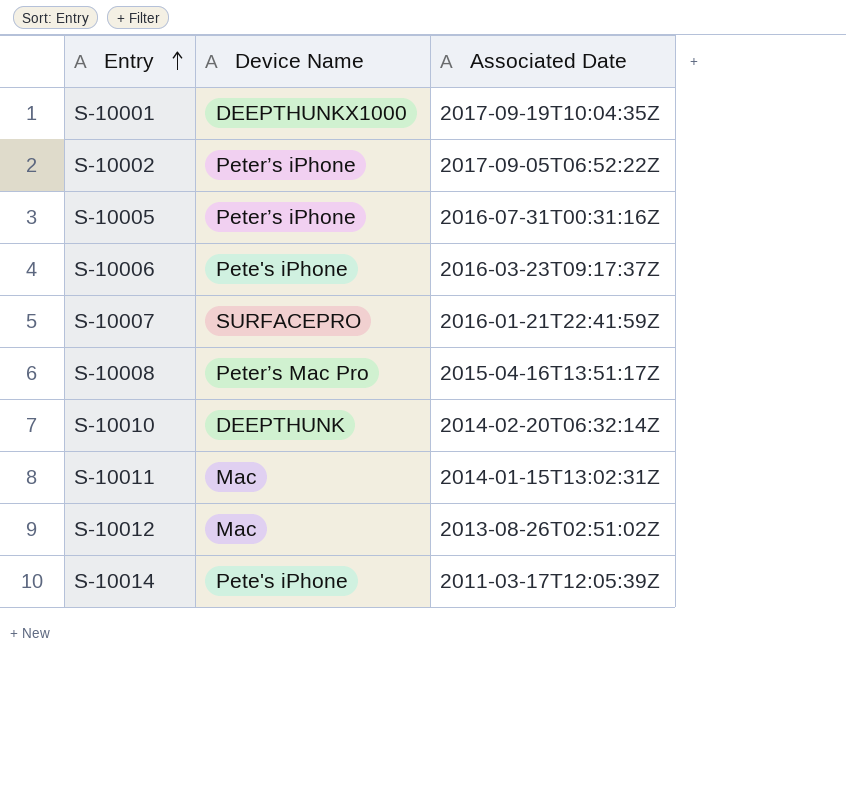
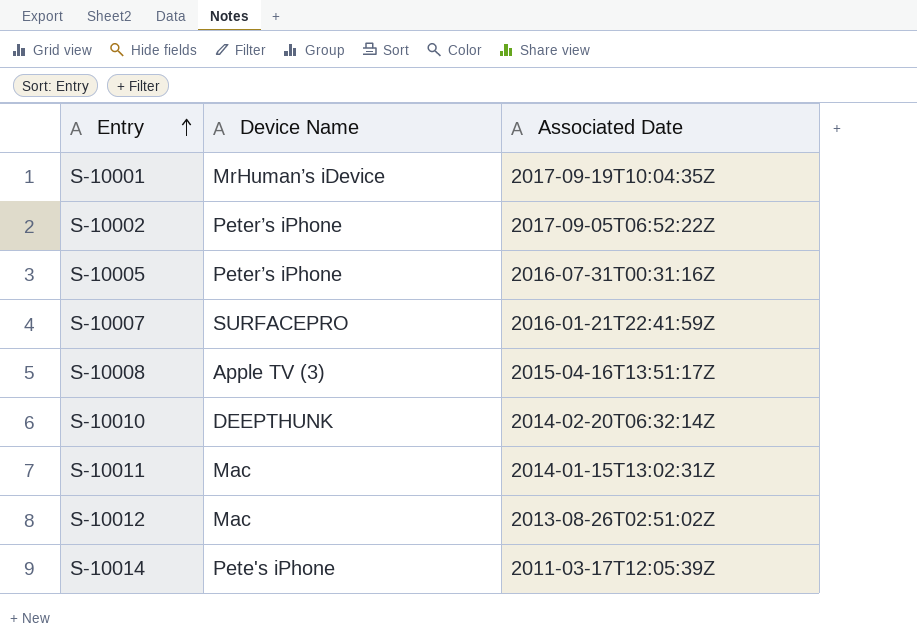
row S-10006: Pete's iPhone | 2016-03-23T09:17:37Z -> none
S-10001 | Device Name: DEEPTHUNKX1000 -> MrHuman’s iDevice
S-10008 | Device Name: Peter’s Mac Pro -> Apple TV (3)

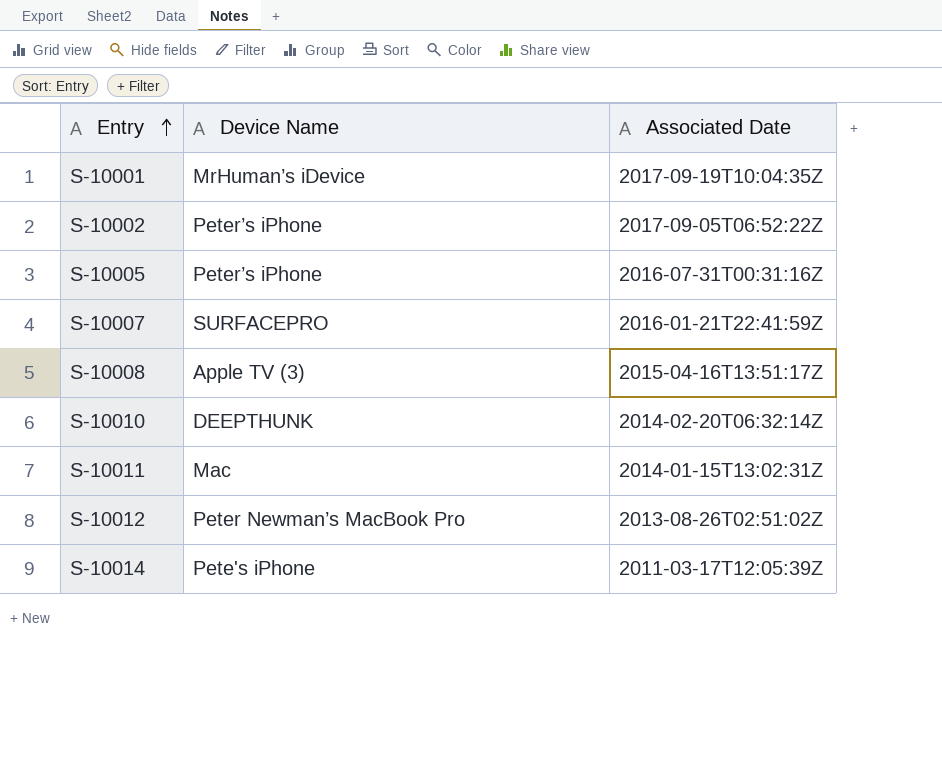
S-10012 | Device Name: Mac -> Peter Newman’s MacBook Pro

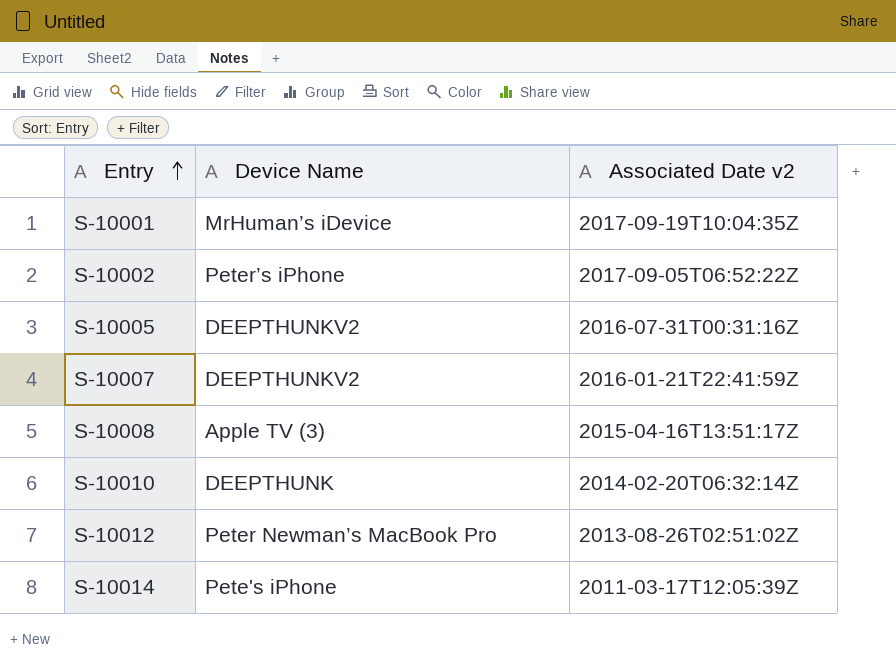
column name: Associated Date -> Associated Date v2
row S-10011: Mac | 2014-01-15T13:02:31Z -> none
S-10005 | Device Name: Peter’s iPhone -> DEEPTHUNKV2
S-10007 | Device Name: SURFACEPRO -> DEEPTHUNKV2

